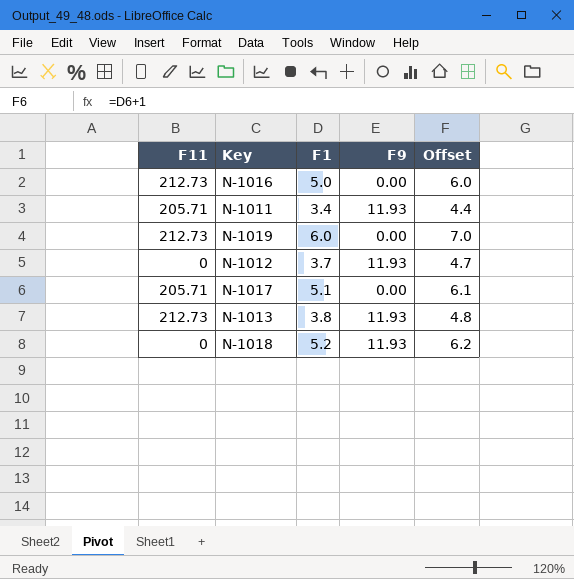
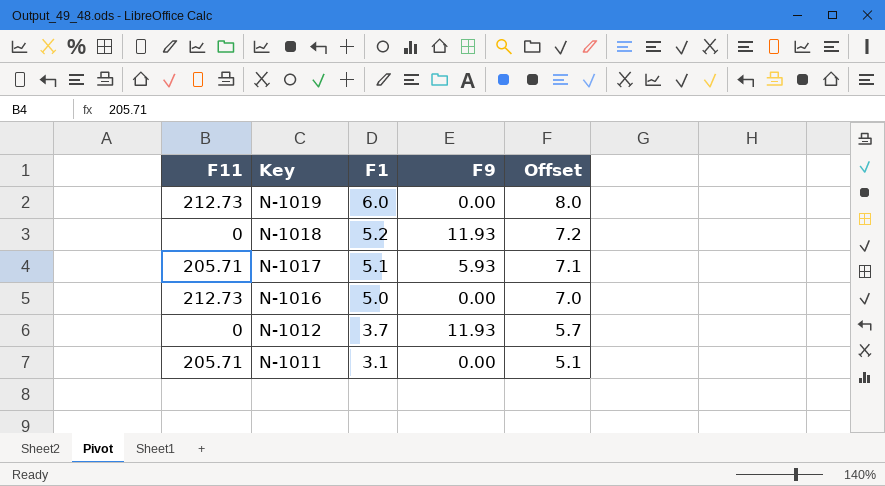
row order: none -> Key descending
column Offset | formula: [F1] + 1 -> [F1] + 2
row N-1013: 212.73 | 3.8 | 11.93 | 4.8 -> none
N-1017 | F9: 0.00 -> 5.93
N-1011 | F1: 3.4 -> 3.1
N-1011 | F9: 11.93 -> 0.00

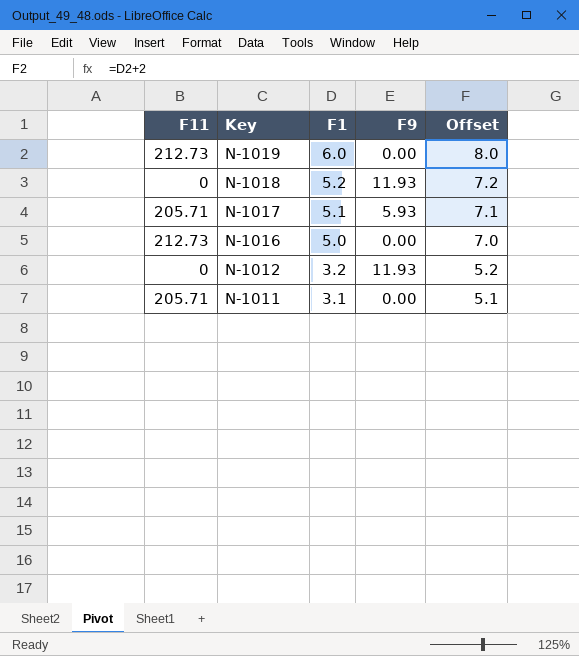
N-1012 | F1: 3.7 -> 3.2
N-1012 | Offset: 5.7 -> 5.2

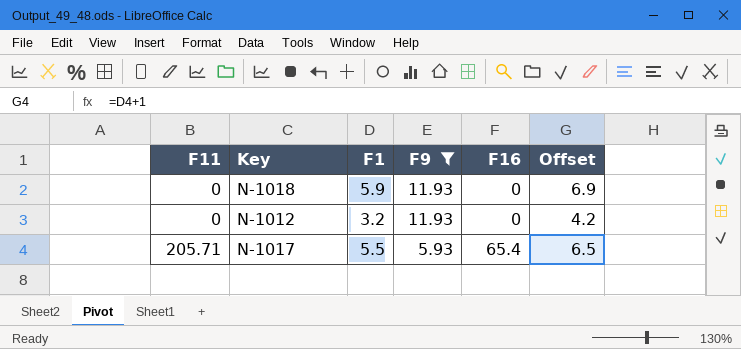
filter: none -> F9 != 0.00
row order: Key descending -> F11 ascending
column F16 | position: none -> 5
column Offset | formula: [F1] + 2 -> [F1] + 1
N-1018 | F1: 5.2 -> 5.9
N-1017 | F1: 5.1 -> 5.5

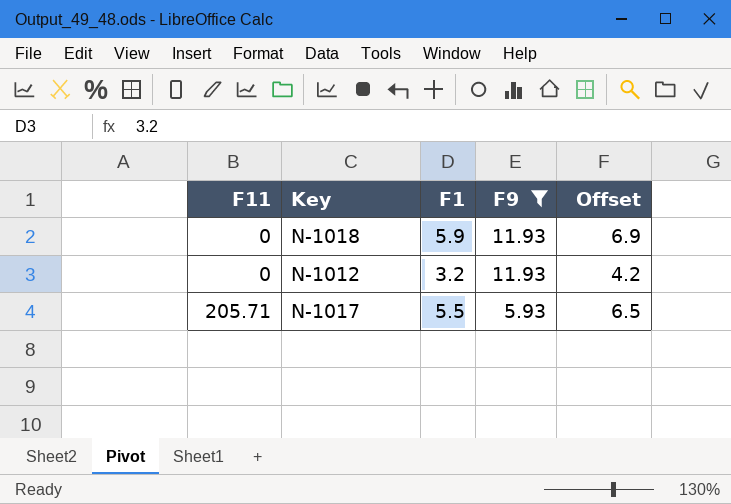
column F16 | position: 5 -> none

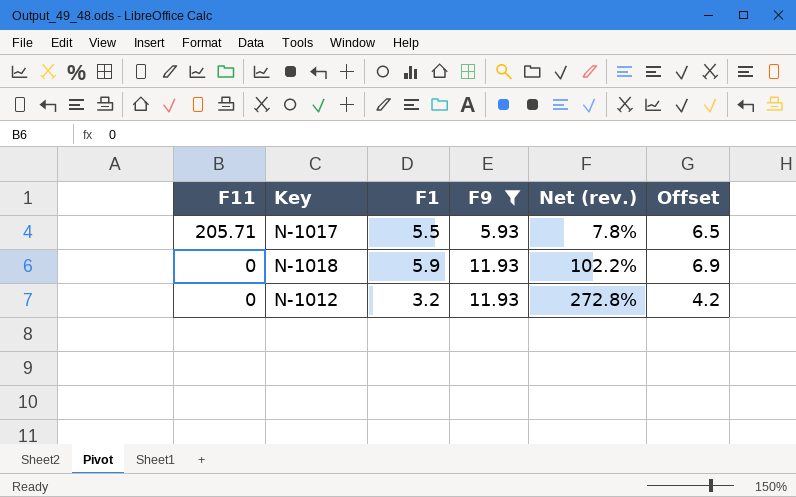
row order: F11 ascending -> F11 descending
column Net (rev.) | formula: none -> ([F9] - [F1]) / [F1]

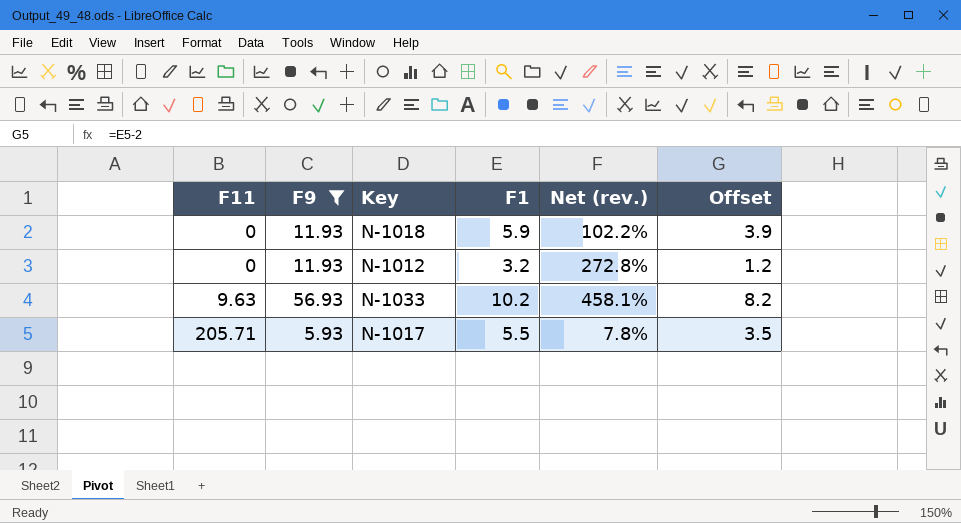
row order: F11 descending -> F11 ascending
column F9 | position: 4 -> 2
column Offset | formula: [F1] + 1 -> [F1] - 2
row N-1033: none -> 9.63 | 56.93 | 10.2 | 458.1% | 8.2

